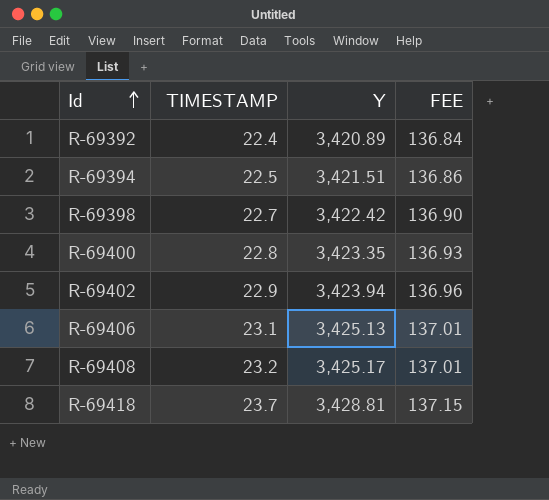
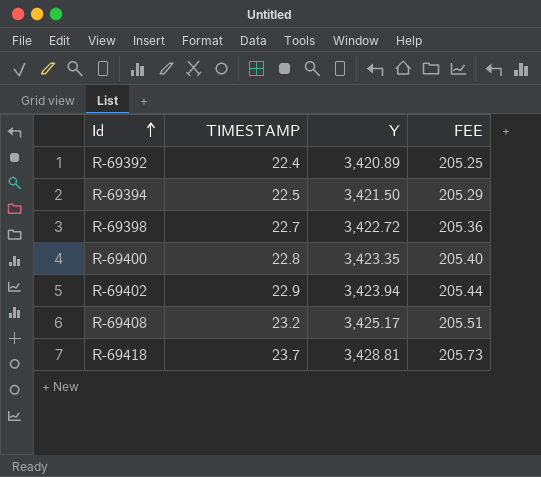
column FEE | formula: [Y] * 0.04 -> [Y] * 0.06
row R-69406: 23.1 | 3,425.13 | 137.01 -> none
R-69394 | Y: 3,421.51 -> 3,421.50
R-69398 | Y: 3,422.42 -> 3,422.72

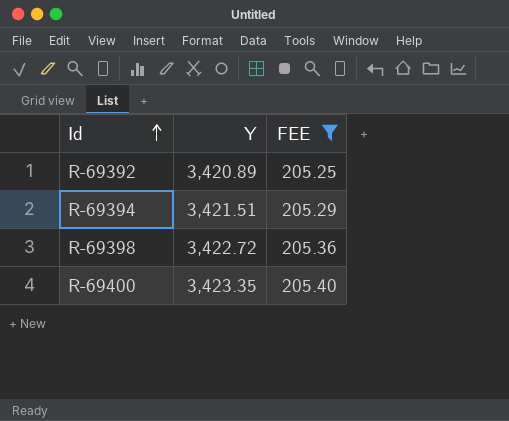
filter: none -> FEE <= 205.40
column TIMESTAMP | position: 2 -> none
R-69394 | Y: 3,421.50 -> 3,421.51

